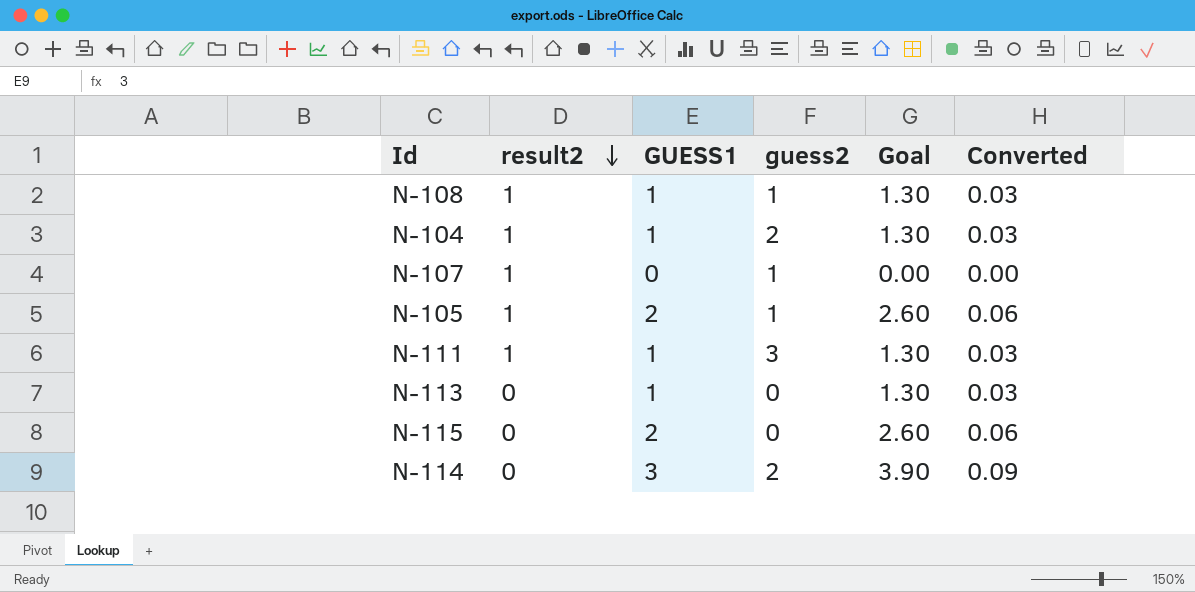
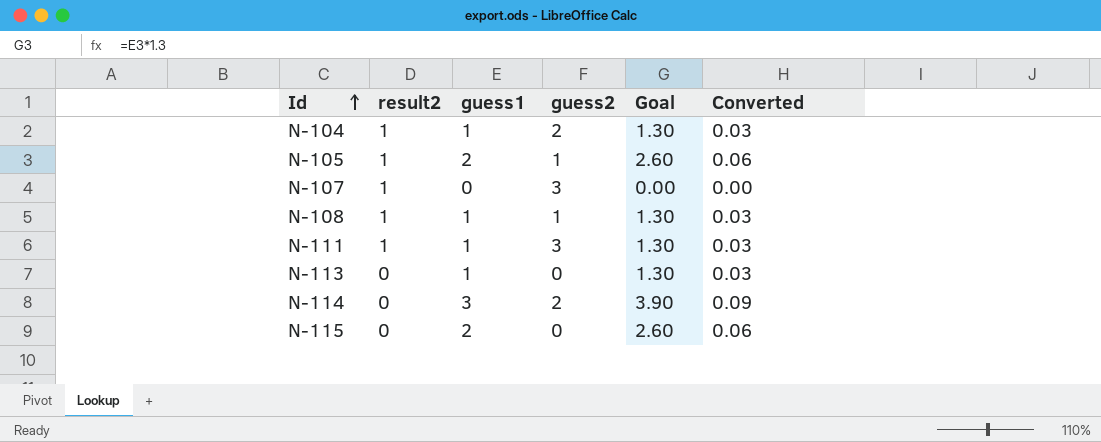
row order: result2 descending -> Id ascending
column name: GUESS1 -> guess1
N-107 | guess2: 1 -> 3

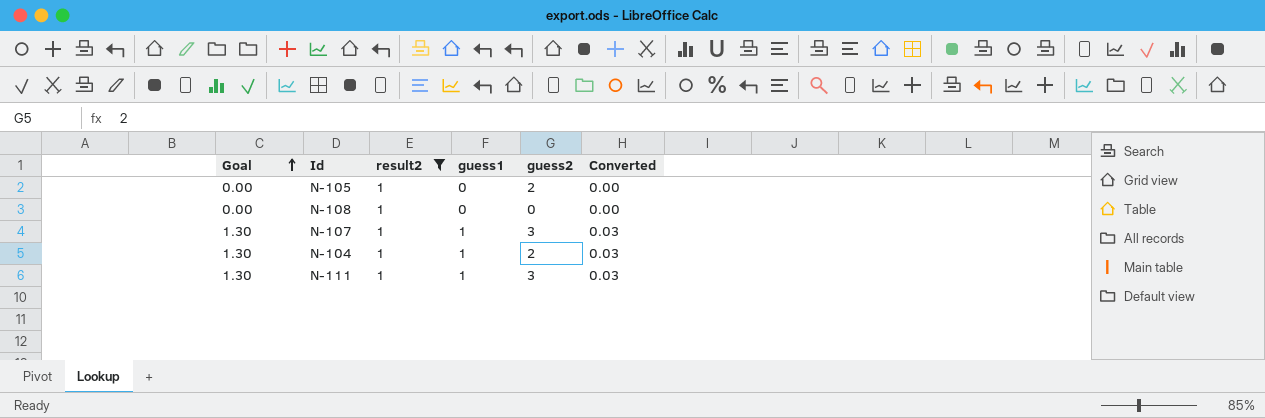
filter: none -> result2 = 1
row order: Id ascending -> Goal ascending
column Goal | position: 5 -> 1
N-105 | Goal: 2.60 -> 0.00
N-105 | guess1: 2 -> 0
N-105 | guess2: 1 -> 2
N-105 | Converted: 0.06 -> 0.00
N-108 | Goal: 1.30 -> 0.00
N-108 | guess1: 1 -> 0
N-108 | guess2: 1 -> 0
N-108 | Converted: 0.03 -> 0.00
N-107 | Goal: 0.00 -> 1.30
N-107 | guess1: 0 -> 1
N-107 | Converted: 0.00 -> 0.03

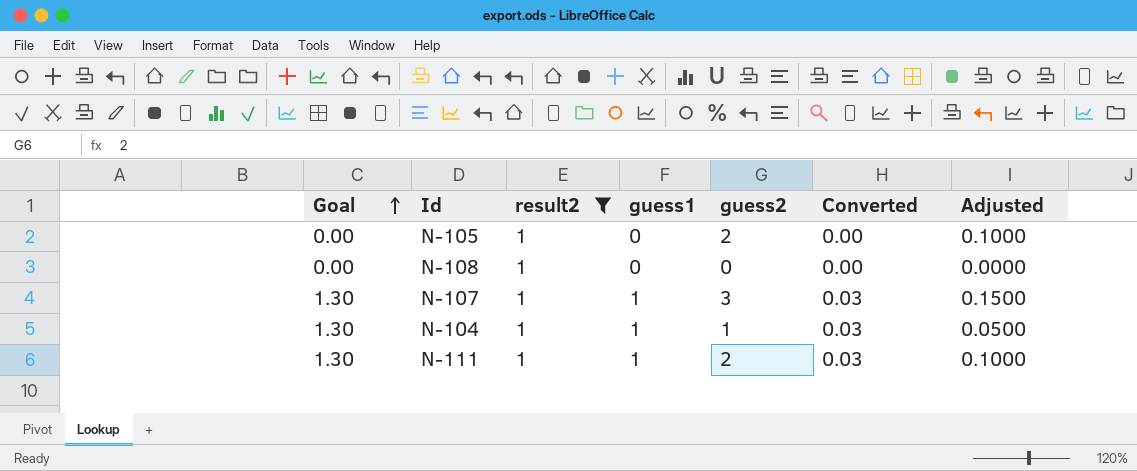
column Adjusted | formula: none -> [guess2] * 0.05
N-104 | guess2: 2 -> 1
N-111 | guess2: 3 -> 2

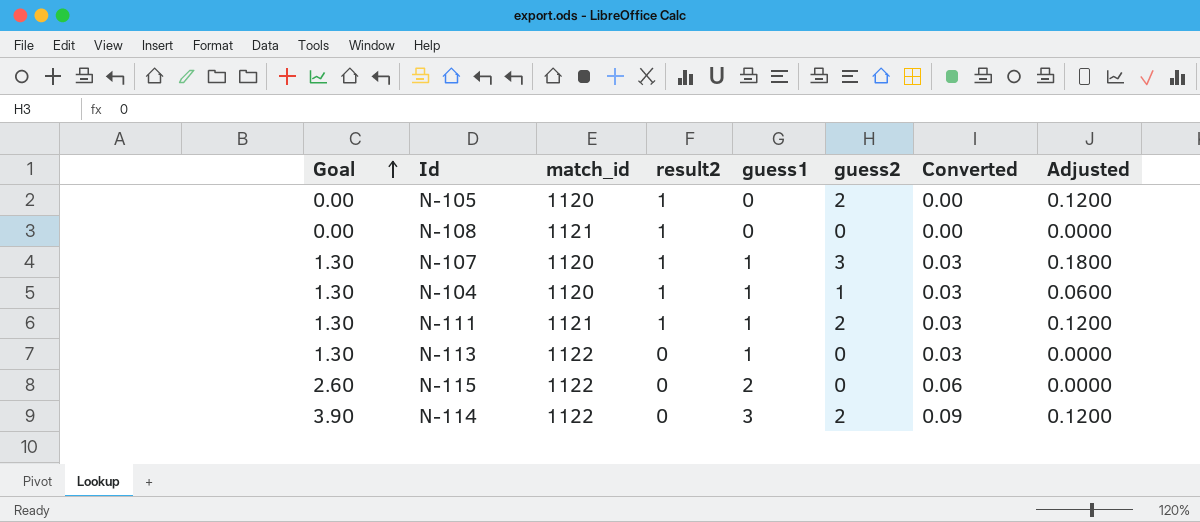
filter: result2 = 1 -> none
column match_id | position: none -> 3
column Adjusted | formula: [guess2] * 0.05 -> [guess2] * 0.06

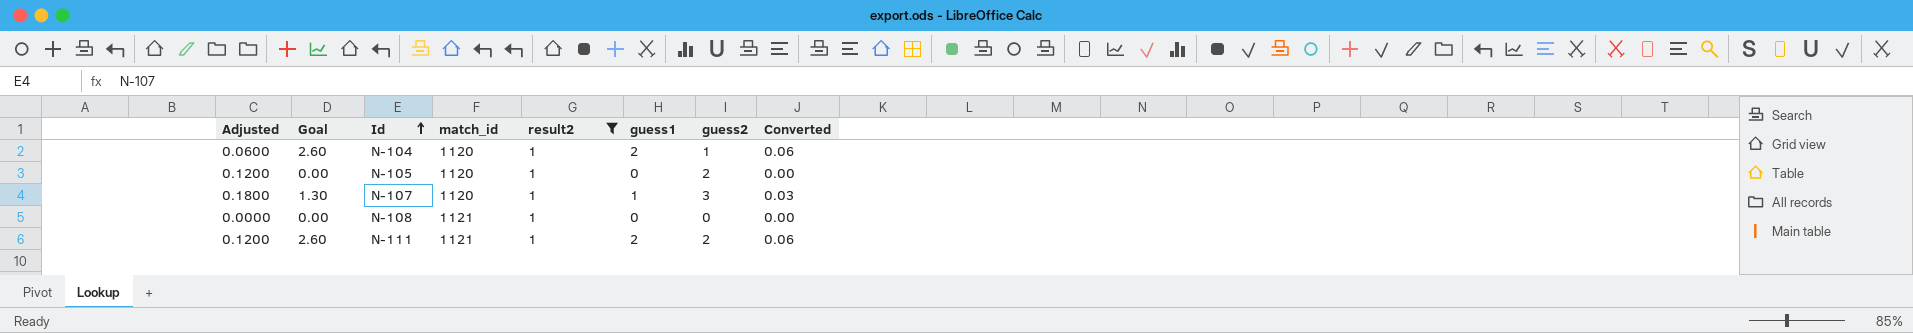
filter: none -> result2 = 1
row order: Goal ascending -> Id ascending
column Adjusted | position: 8 -> 1
N-104 | Goal: 1.30 -> 2.60
N-104 | guess1: 1 -> 2
N-104 | Converted: 0.03 -> 0.06
N-111 | Goal: 1.30 -> 2.60
N-111 | guess1: 1 -> 2
N-111 | Converted: 0.03 -> 0.06

